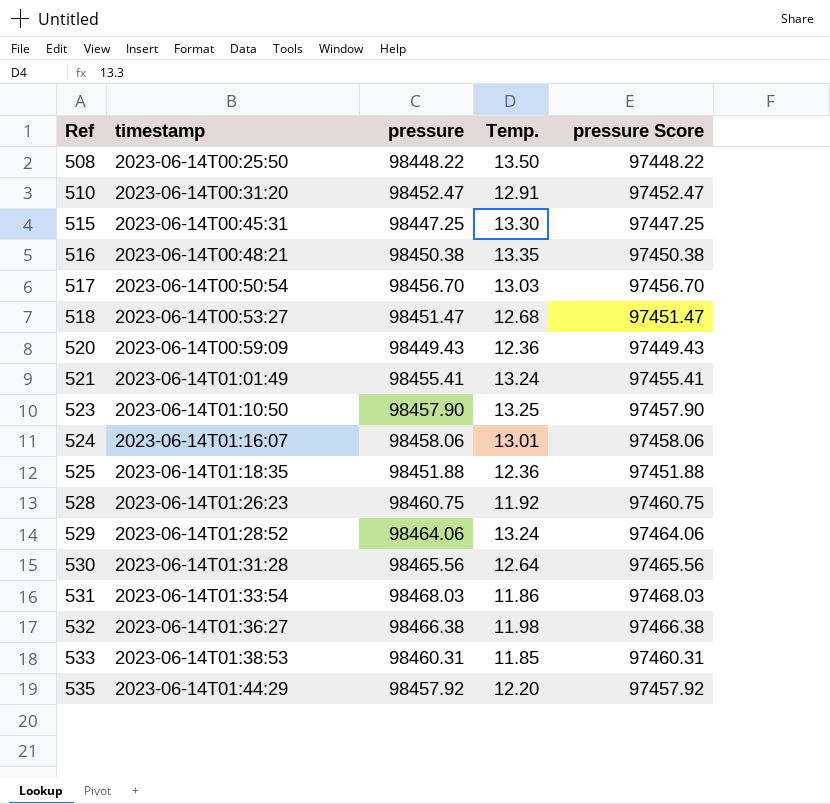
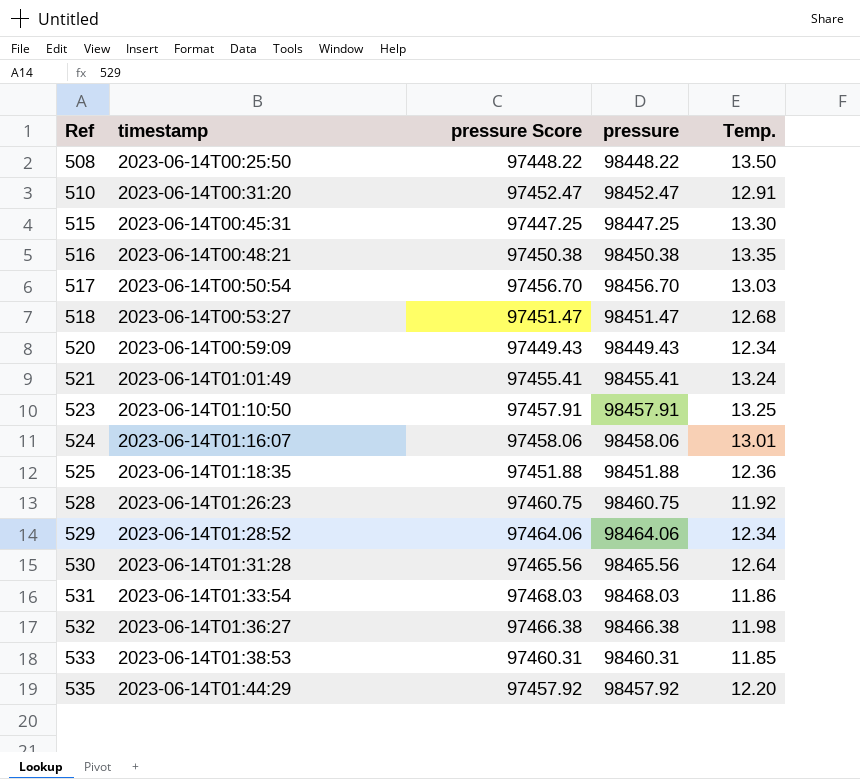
column pressure Score | position: 5 -> 3
520 | Temp.: 12.36 -> 12.34
523 | pressure Score: 97457.90 -> 97457.91
523 | pressure: 98457.90 -> 98457.91
529 | Temp.: 13.24 -> 12.34

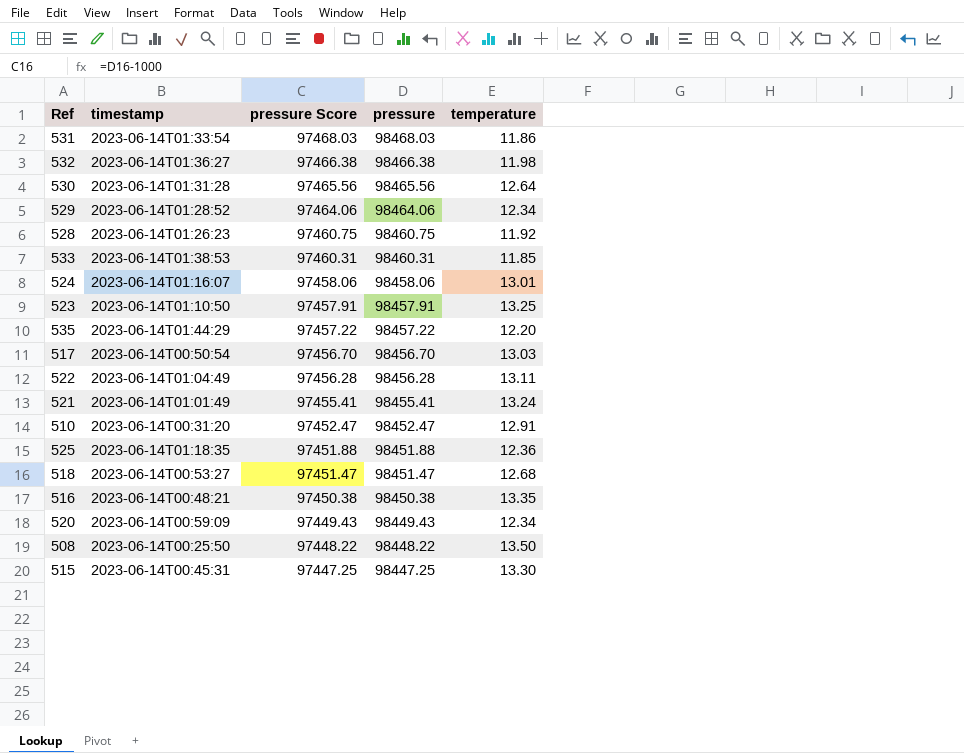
row order: Ref ascending -> pressure Score descending
column name: Temp. -> temperature
535 | pressure Score: 97457.92 -> 97457.22
535 | pressure: 98457.92 -> 98457.22
row 522: none -> 2023-06-14T01:04:49 | 97456.28 | 98456.28 | 13.11

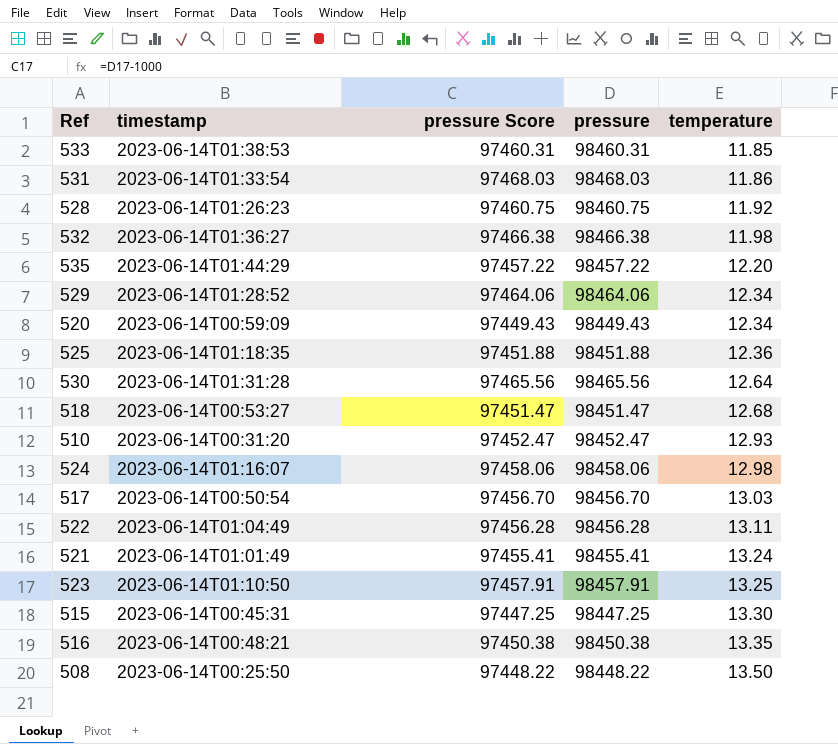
row order: pressure Score descending -> temperature ascending
510 | temperature: 12.91 -> 12.93
524 | temperature: 13.01 -> 12.98

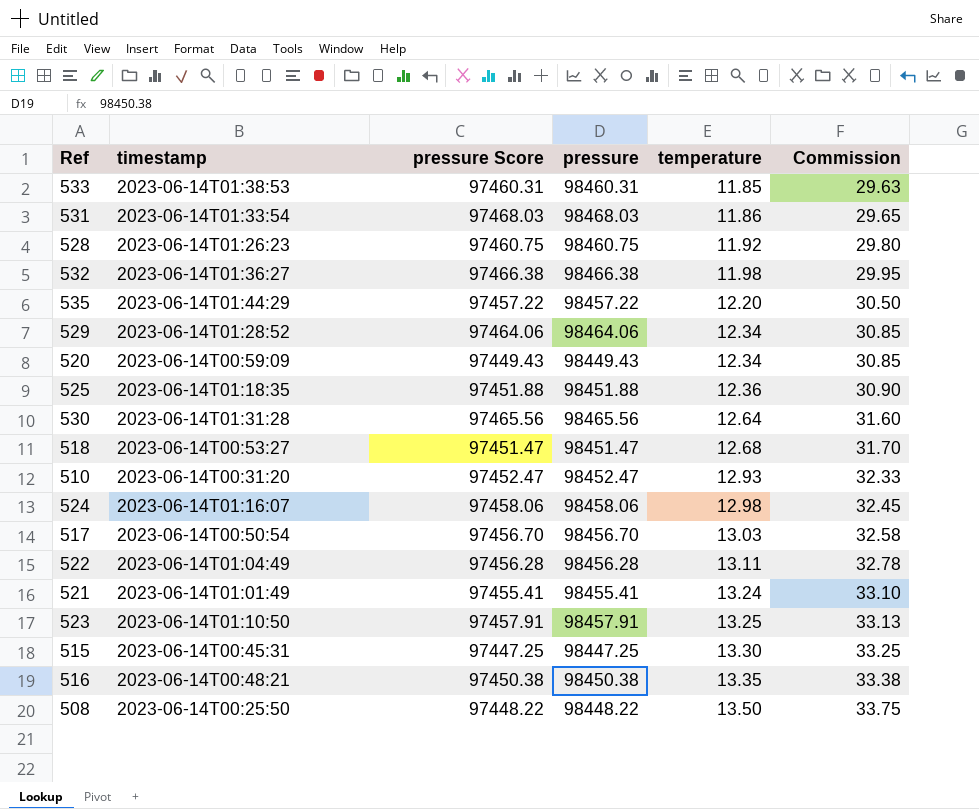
column Commission | formula: none -> [temperature] * 2.5

